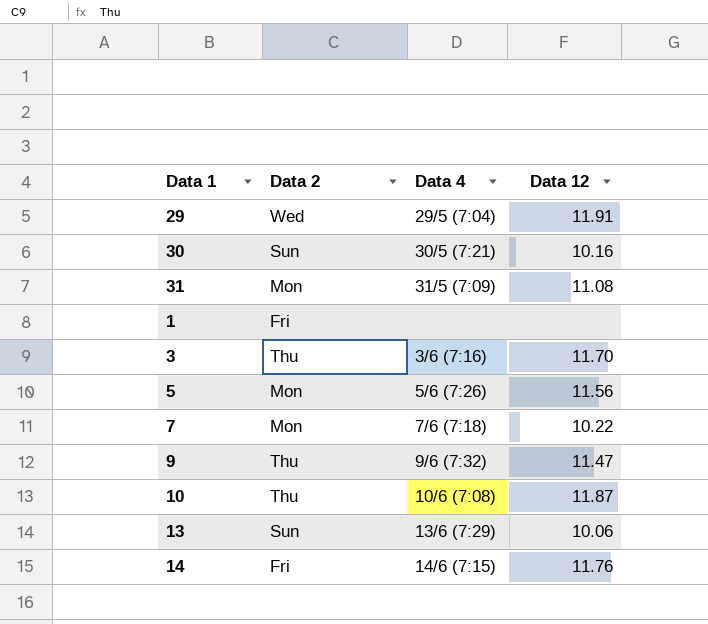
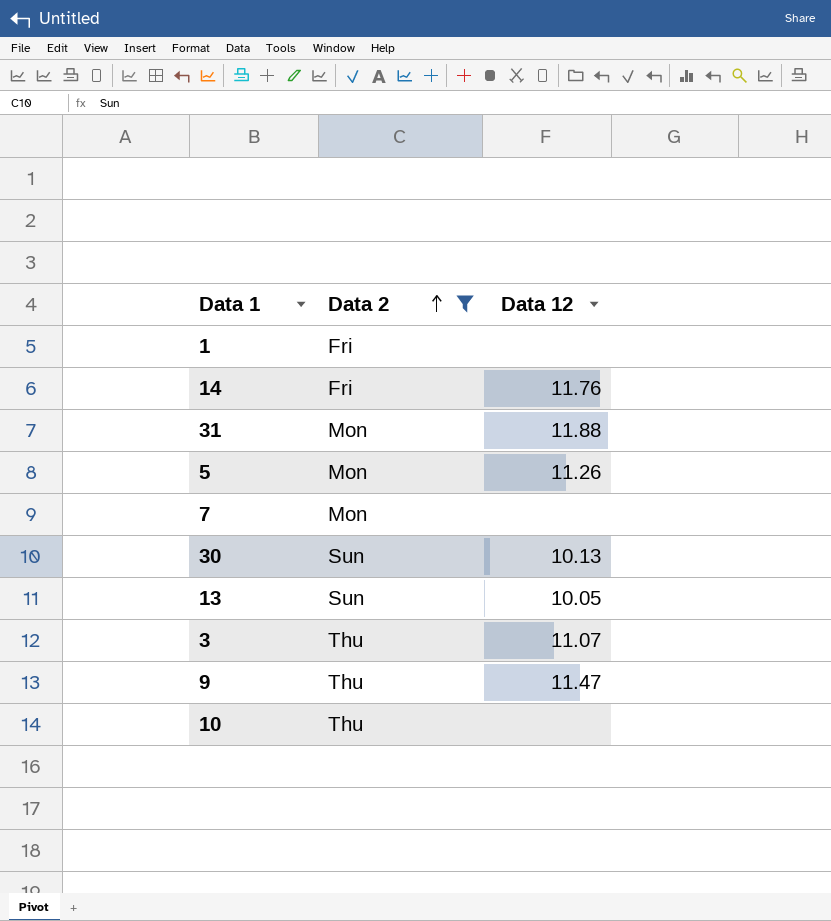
filter: none -> Data 2 != Wed
row order: none -> Data 2 ascending
column Data 4 | position: 3 -> none
31 | Data 12: 11.08 -> 11.88
5 | Data 12: 11.56 -> 11.26
7 | Data 12: 10.22 -> none
30 | Data 12: 10.16 -> 10.13
13 | Data 12: 10.06 -> 10.05
3 | Data 12: 11.70 -> 11.07
10 | Data 12: 11.87 -> none

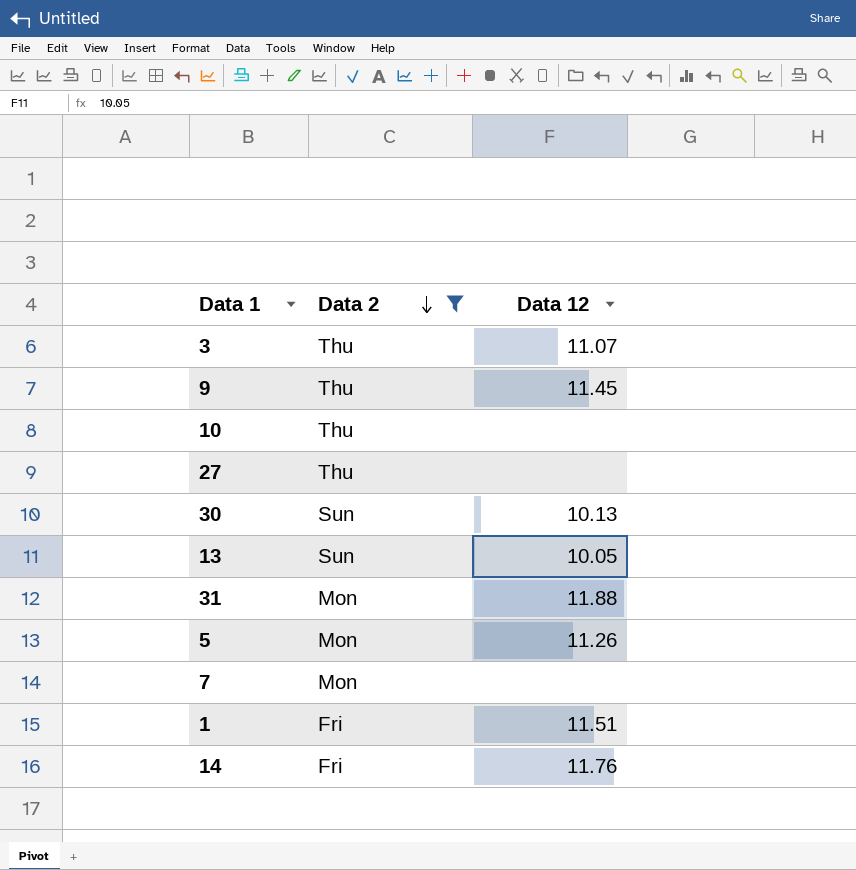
row order: Data 2 ascending -> Data 2 descending
9 | Data 12: 11.47 -> 11.45
row 27: none -> Thu | none
1 | Data 12: none -> 11.51

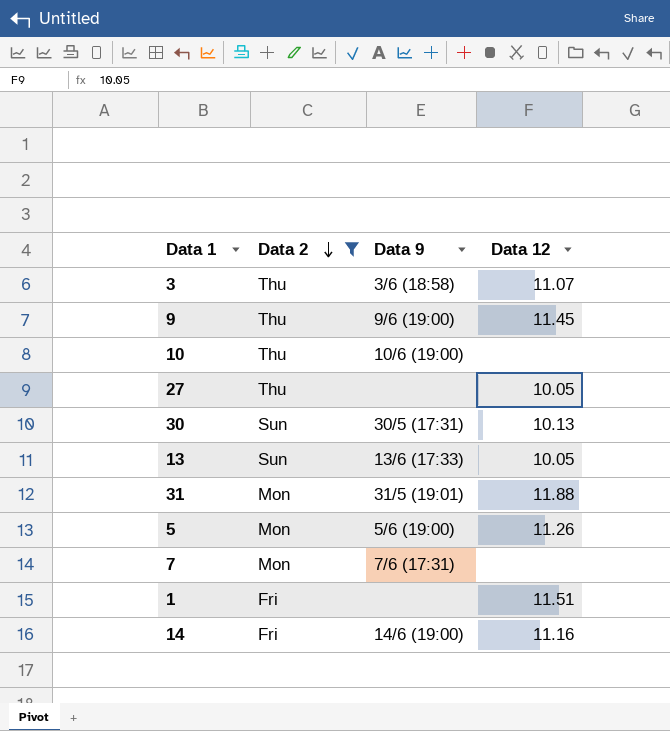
column Data 9 | position: none -> 3
27 | Data 12: none -> 10.05
14 | Data 12: 11.76 -> 11.16

